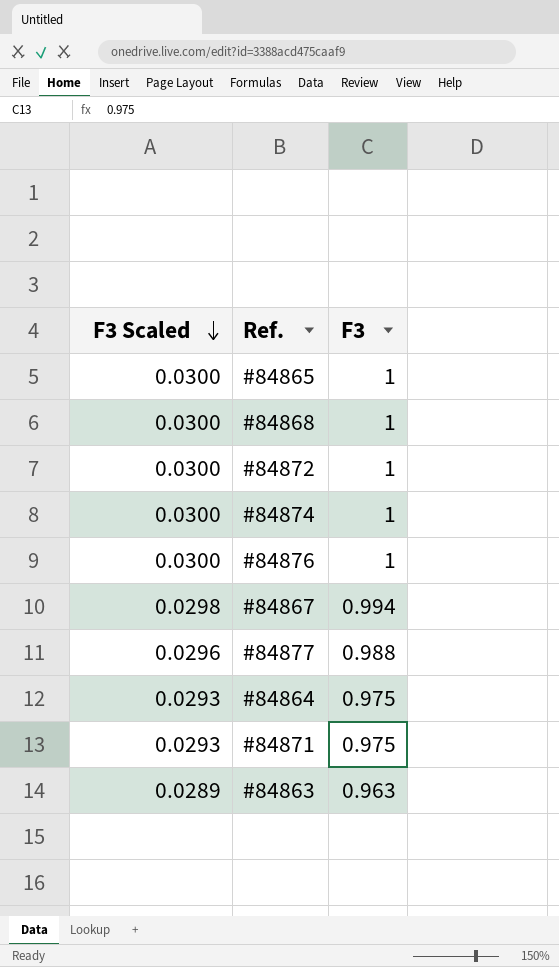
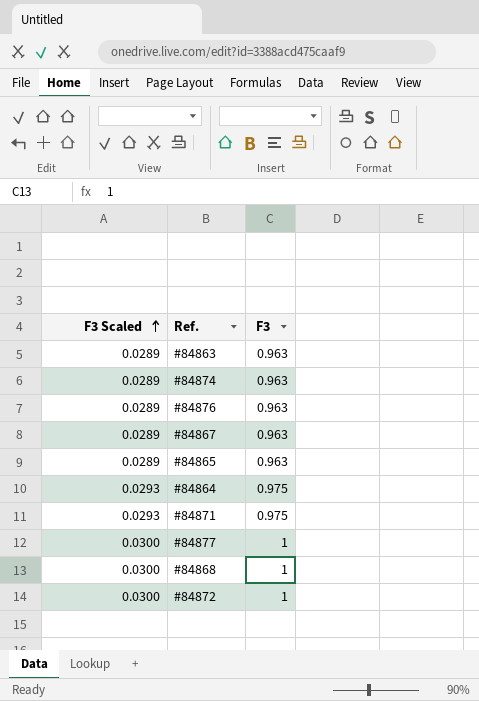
row order: F3 Scaled descending -> F3 Scaled ascending
#84874 | F3 Scaled: 0.0300 -> 0.0289
#84874 | F3: 1 -> 0.963
#84876 | F3 Scaled: 0.0300 -> 0.0289
#84876 | F3: 1 -> 0.963
#84867 | F3 Scaled: 0.0298 -> 0.0289
#84867 | F3: 0.994 -> 0.963
#84865 | F3 Scaled: 0.0300 -> 0.0289
#84865 | F3: 1 -> 0.963
#84877 | F3 Scaled: 0.0296 -> 0.0300
#84877 | F3: 0.988 -> 1

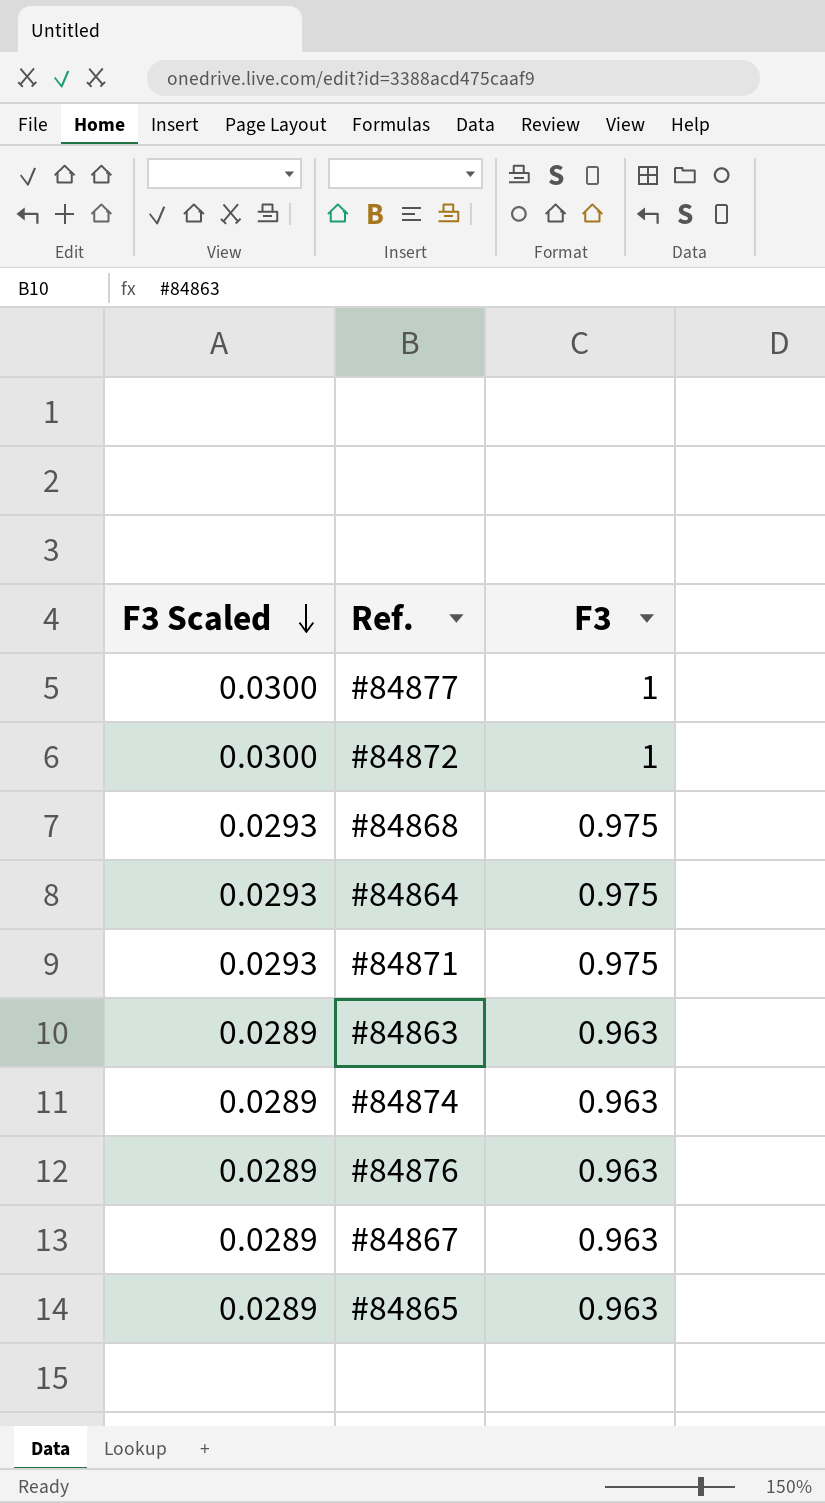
row order: F3 Scaled ascending -> F3 Scaled descending
#84868 | F3 Scaled: 0.0300 -> 0.0293
#84868 | F3: 1 -> 0.975

